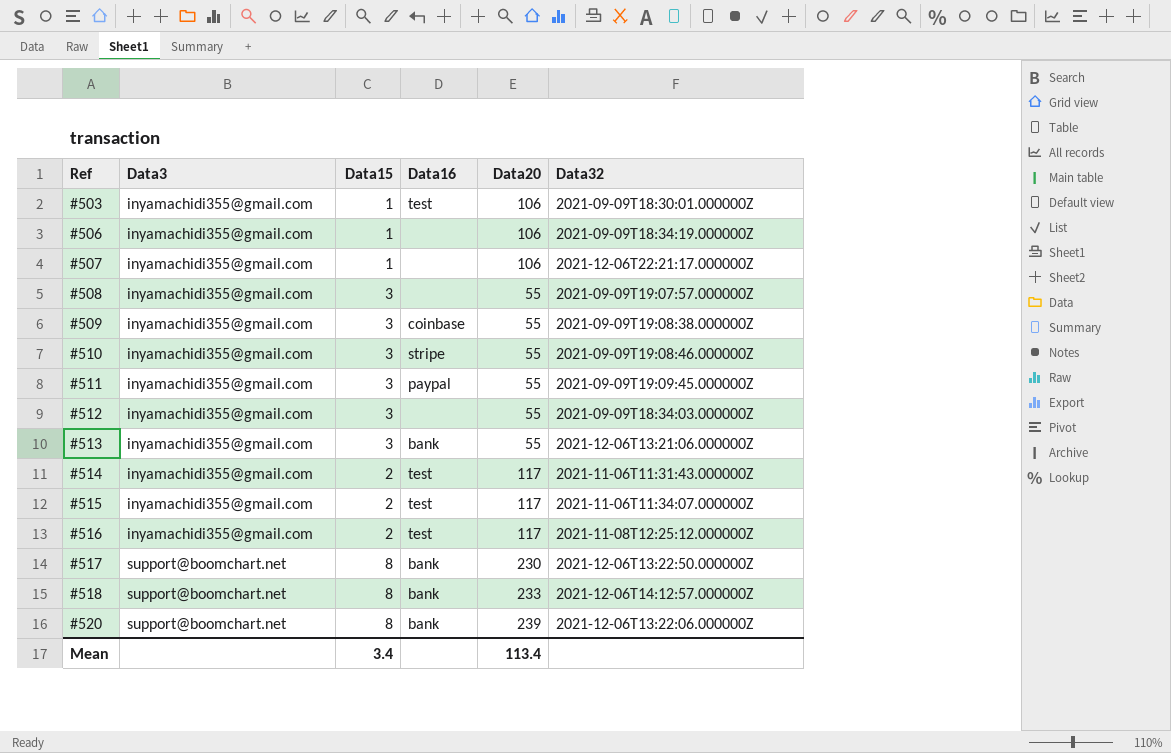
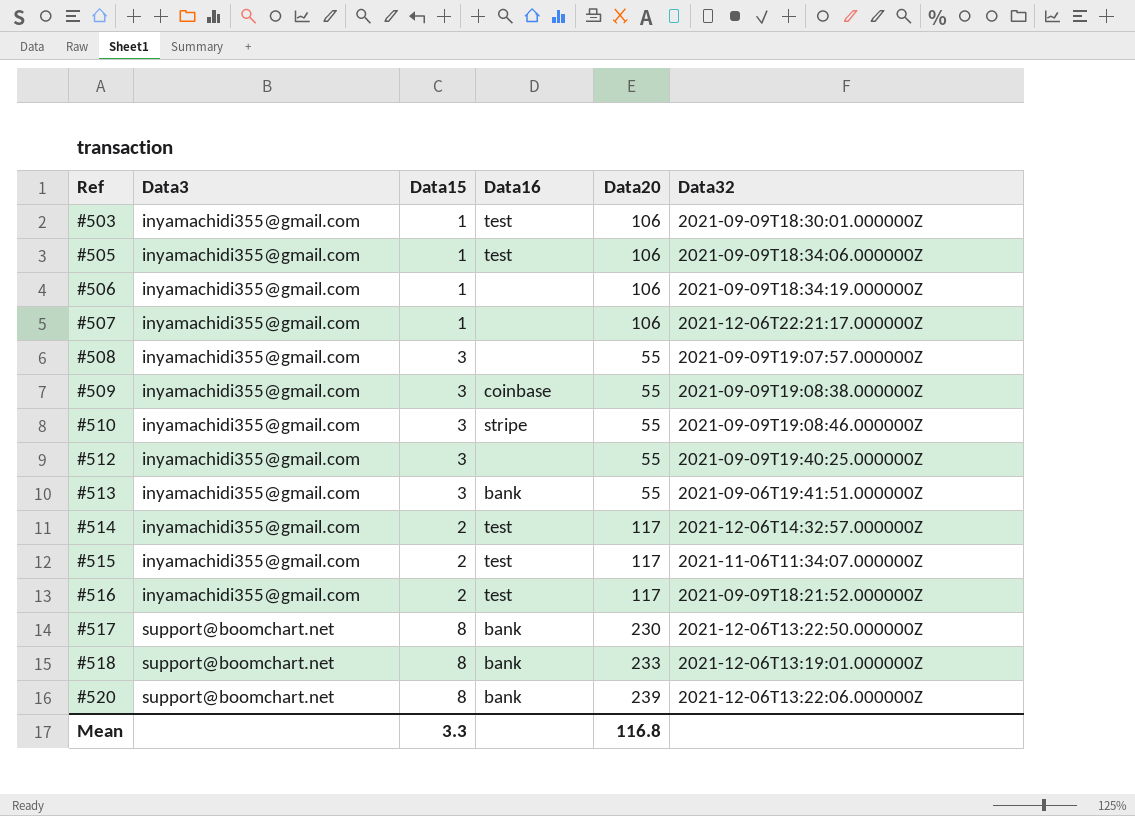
row #511: inyamachidi355@gmail.com | 3 | paypal | 55 | 2021-09-09T19:09:45.000000Z -> none
row #505: none -> inyamachidi355@gmail.com | 1 | test | 106 | 2021-09-09T18:34:06.000000Z
#512 | Data32: 2021-09-09T18:34:03.000000Z -> 2021-09-09T19:40:25.000000Z
#513 | Data32: 2021-12-06T13:21:06.000000Z -> 2021-09-06T19:41:51.000000Z
#514 | Data32: 2021-11-06T11:31:43.000000Z -> 2021-12-06T14:32:57.000000Z
#516 | Data32: 2021-11-08T12:25:12.000000Z -> 2021-09-09T18:21:52.000000Z
#518 | Data32: 2021-12-06T14:12:57.000000Z -> 2021-12-06T13:19:01.000000Z
Mean | Data15: 3.4 -> 3.3
Mean | Data20: 113.4 -> 116.8

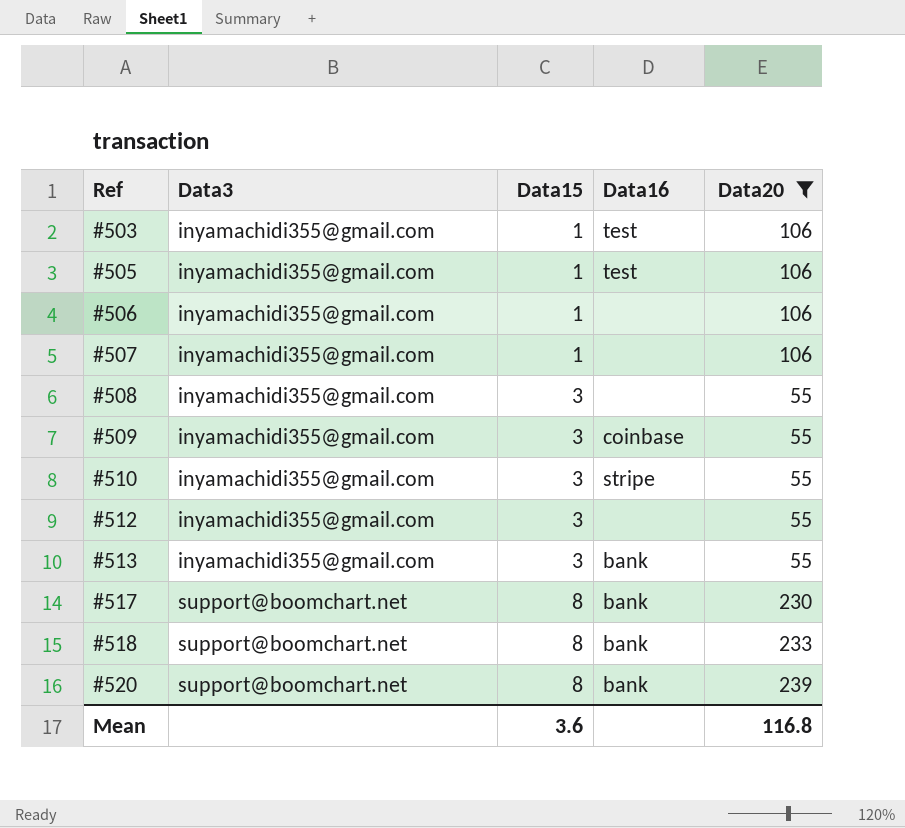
filter: none -> Data20 != 117
column Data32 | position: 6 -> none
Mean | Data15: 3.3 -> 3.6

